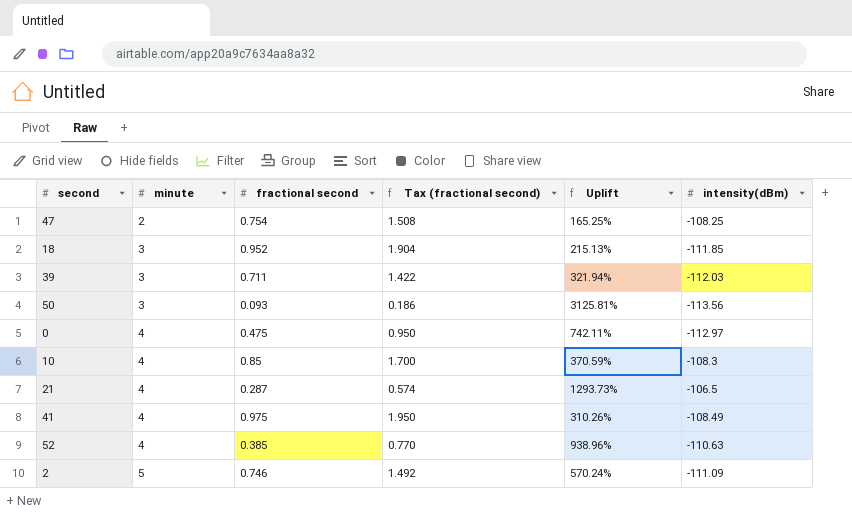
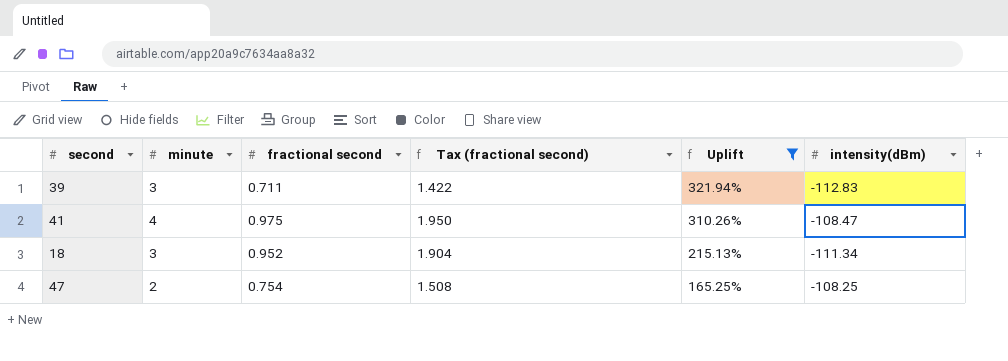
filter: none -> Uplift <= 321.94%
row order: minute ascending -> Uplift descending
39 | intensity(dBm): -112.03 -> -112.83
41 | intensity(dBm): -108.49 -> -108.47
18 | intensity(dBm): -111.85 -> -111.34

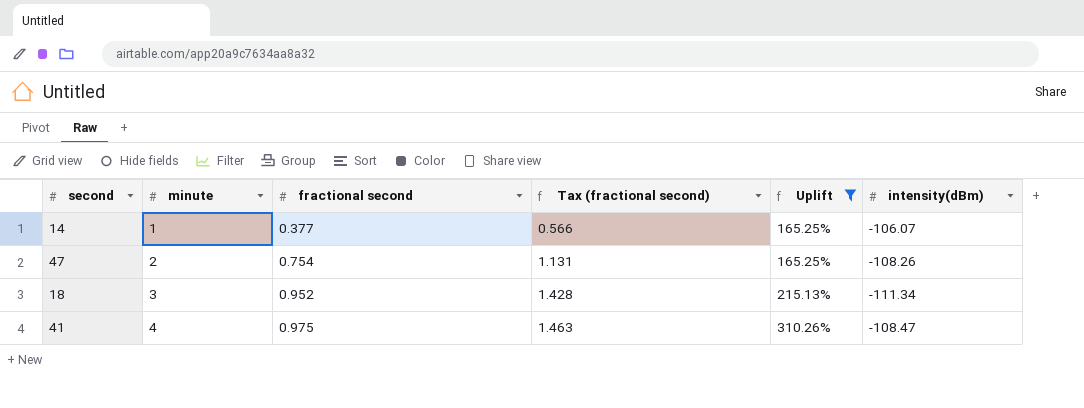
row order: Uplift descending -> minute ascending
column Tax (fractional second) | formula: [fractional second] * 2 -> [fractional second] * 1.5
row 39: 3 | 0.711 | 1.422 | 321.94% | -112.83 -> none
row 14: none -> 1 | 0.377 | 0.566 | 165.25% | -106.07
47 | intensity(dBm): -108.25 -> -108.26

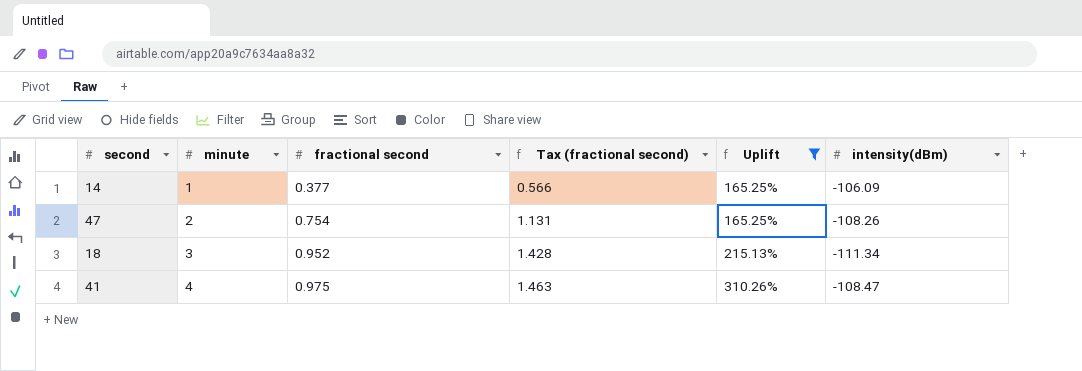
14 | intensity(dBm): -106.07 -> -106.09

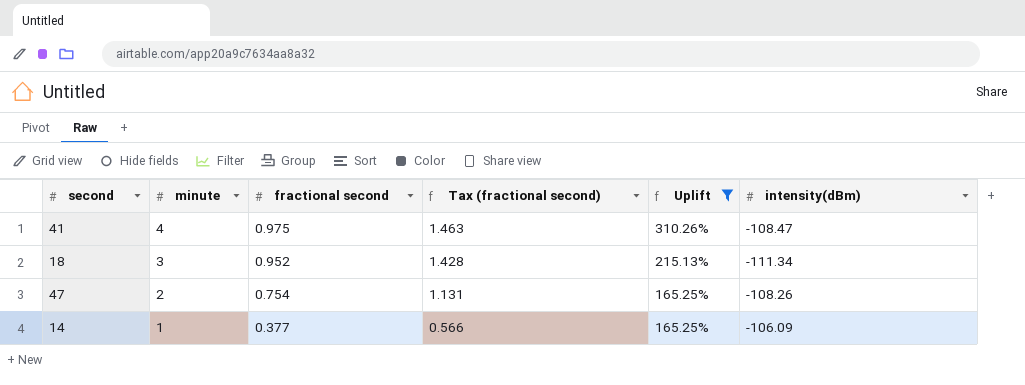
row order: minute ascending -> minute descending

